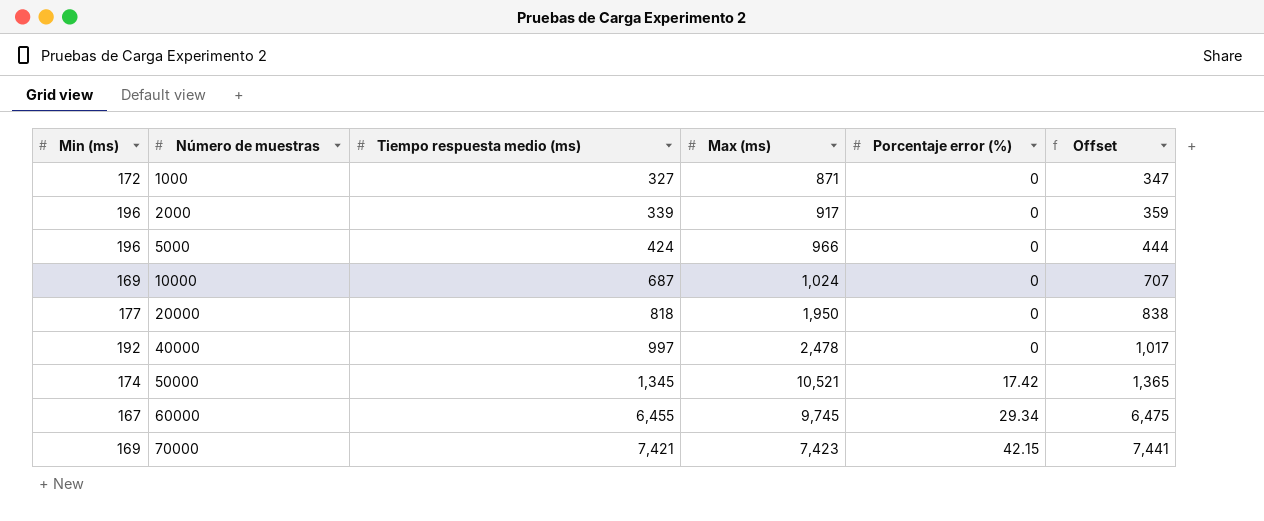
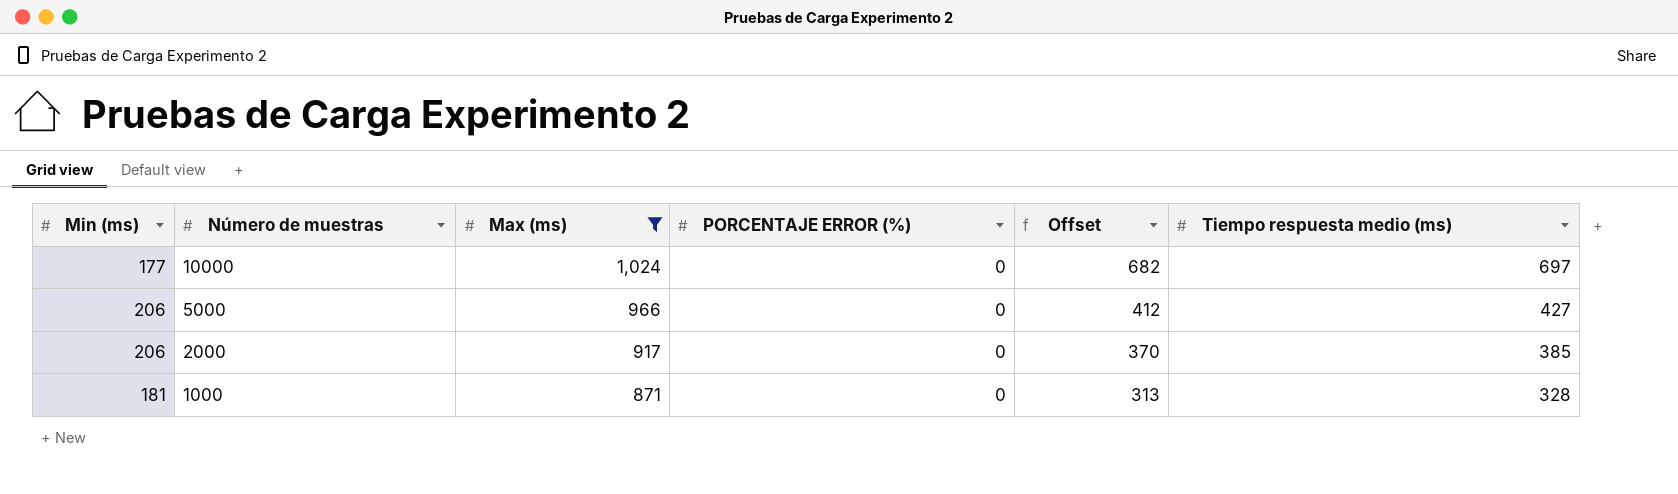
filter: none -> Max (ms) <= 1,024
row order: Número de muestras ascending -> Número de muestras descending
column name: Porcentaje error (%) -> PORCENTAJE ERROR (%)
column Offset | formula: [Tiempo respuesta medio (ms)] + 20 -> [Tiempo respuesta medio (ms)] - 15
column Tiempo respuesta medio (ms) | position: 3 -> 6
10000 | Min (ms): 169 -> 177
10000 | Tiempo respuesta medio (ms): 687 -> 697
5000 | Min (ms): 196 -> 206
5000 | Tiempo respuesta medio (ms): 424 -> 427
2000 | Min (ms): 196 -> 206
2000 | Tiempo respuesta medio (ms): 339 -> 385
1000 | Min (ms): 172 -> 181
1000 | Tiempo respuesta medio (ms): 327 -> 328

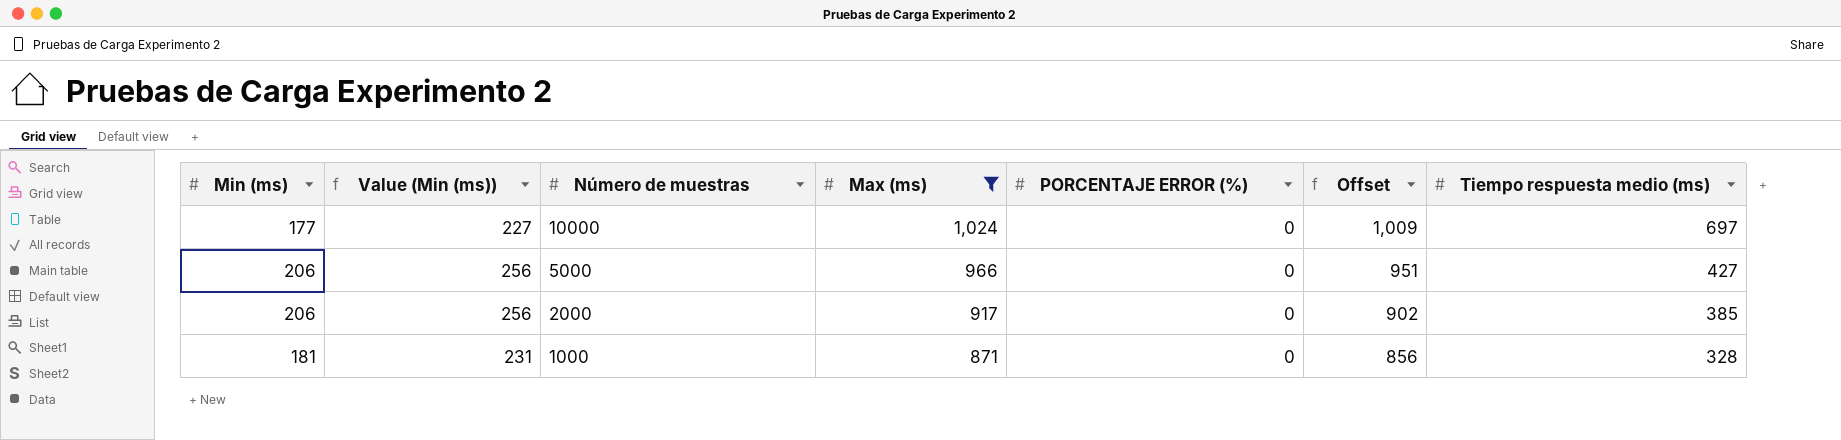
column Value (Min (ms)) | formula: none -> [Min (ms)] + 50
column Offset | formula: [Tiempo respuesta medio (ms)] - 15 -> [Max (ms)] - 15

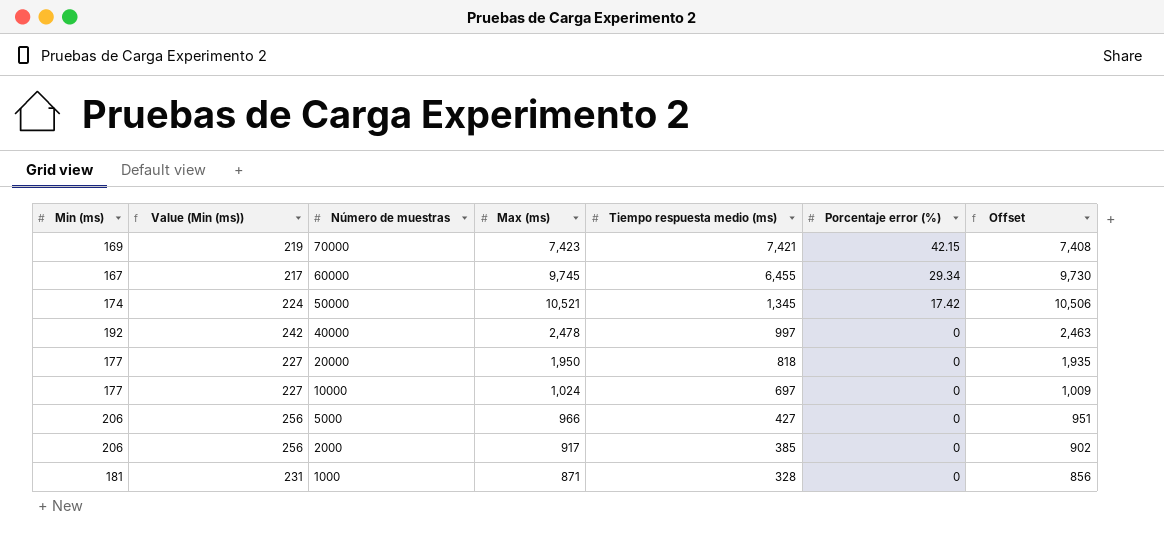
filter: Max (ms) <= 1,024 -> none
column Tiempo respuesta medio (ms) | position: 7 -> 5
column name: PORCENTAJE ERROR (%) -> Porcentaje error (%)

